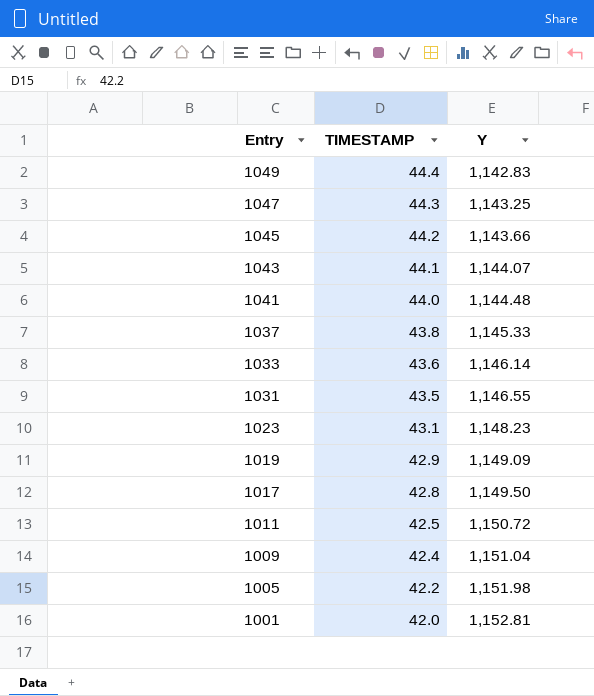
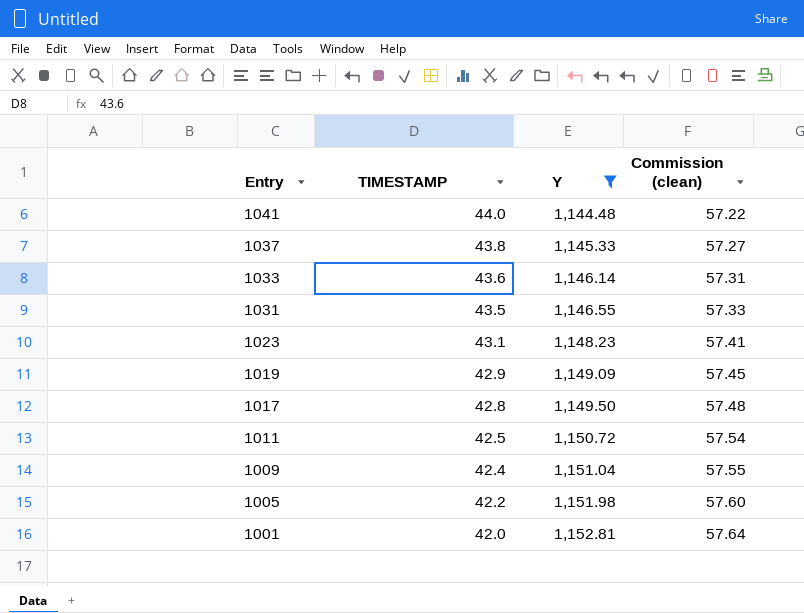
filter: none -> Y >= 1,144.48
column Commission (clean) | formula: none -> [Y] * 0.05

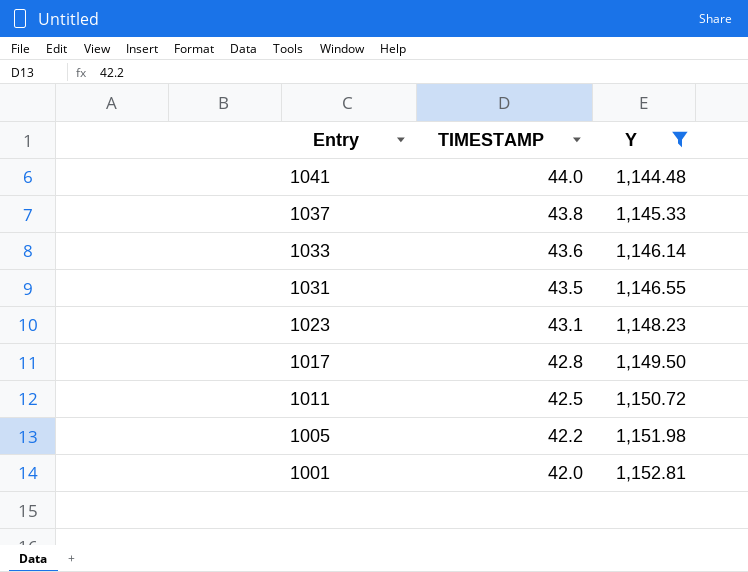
column Commission (clean) | formula: [Y] * 0.05 -> none
row 1019: 42.9 | 1,149.09 | 57.45 -> none
row 1009: 42.4 | 1,151.04 | 57.55 -> none

